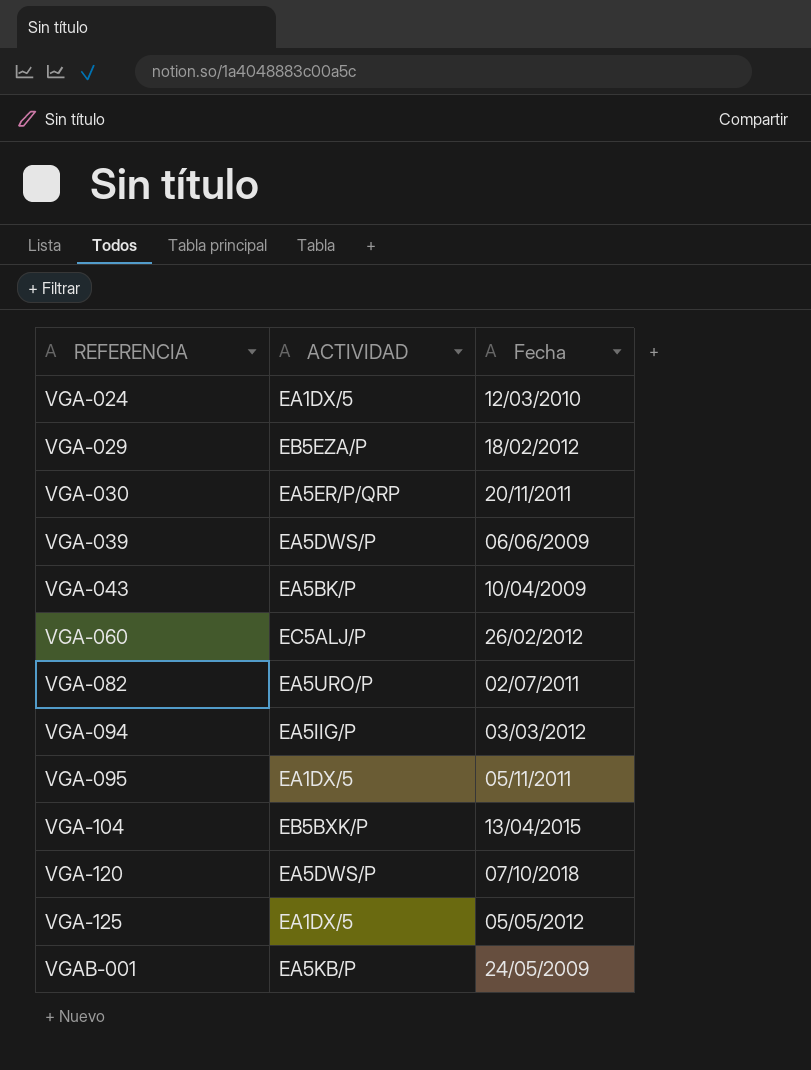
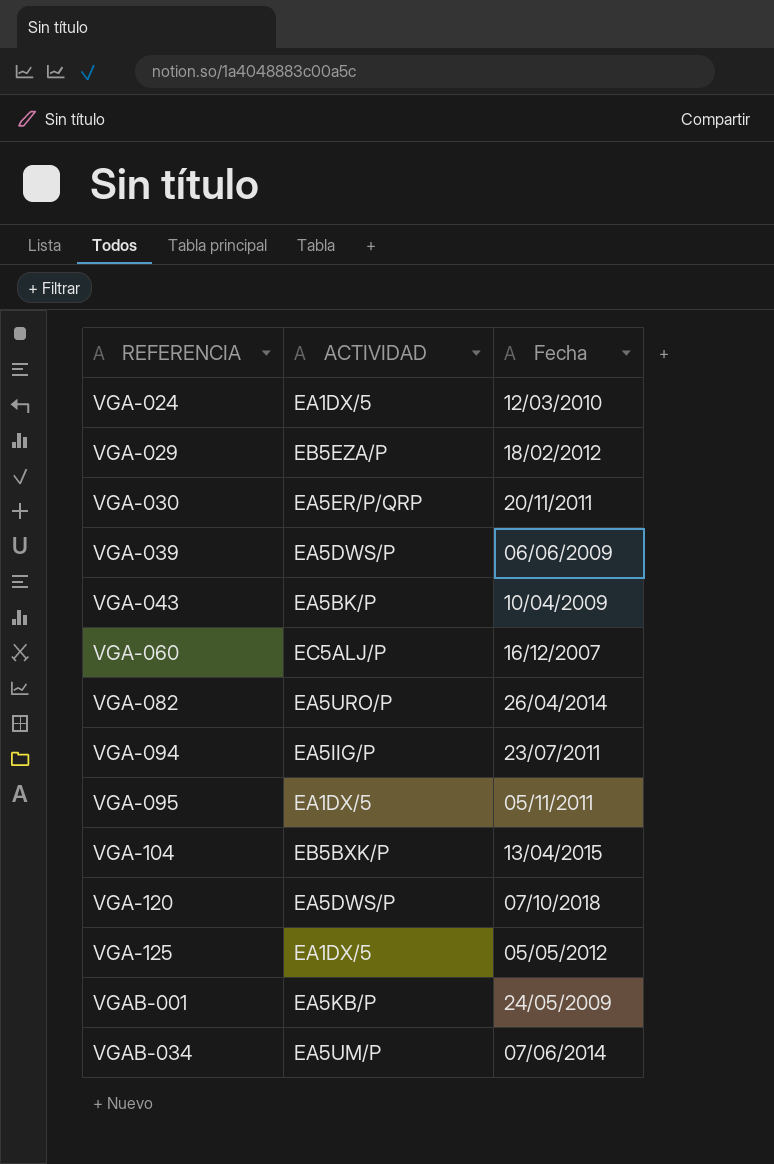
VGA-060 | Fecha: 26/02/2012 -> 16/12/2007
VGA-082 | Fecha: 02/07/2011 -> 26/04/2014
VGA-094 | Fecha: 03/03/2012 -> 23/07/2011
row VGAB-034: none -> EA5UM/P | 07/06/2014

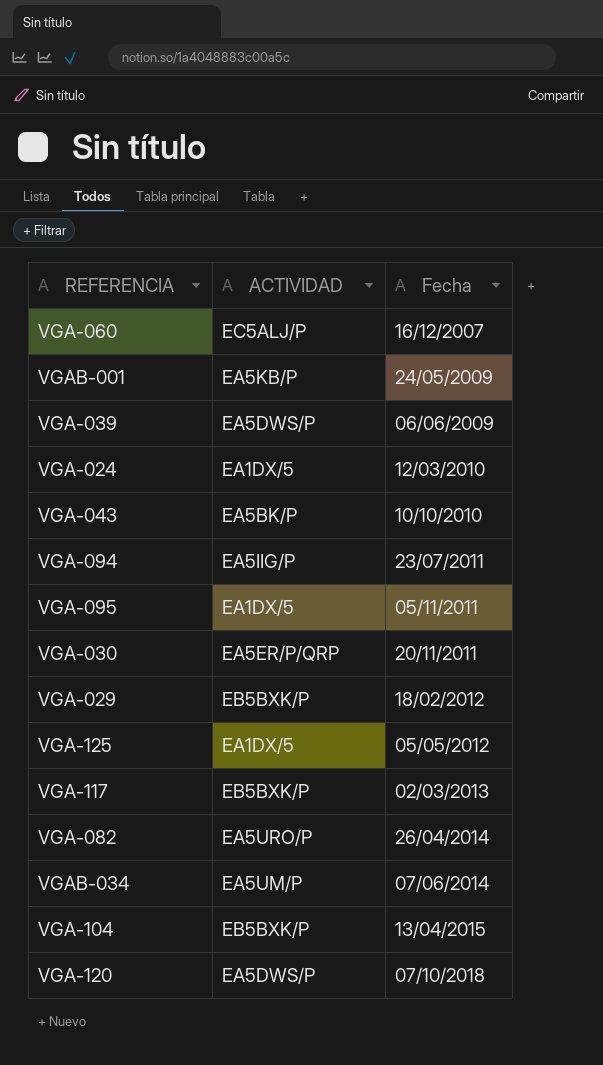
row order: REFERENCIA ascending -> Fecha ascending
VGA-043 | Fecha: 10/04/2009 -> 10/10/2010
VGA-029 | ACTIVIDAD: EB5EZA/P -> EB5BXK/P
row VGA-117: none -> EB5BXK/P | 02/03/2013

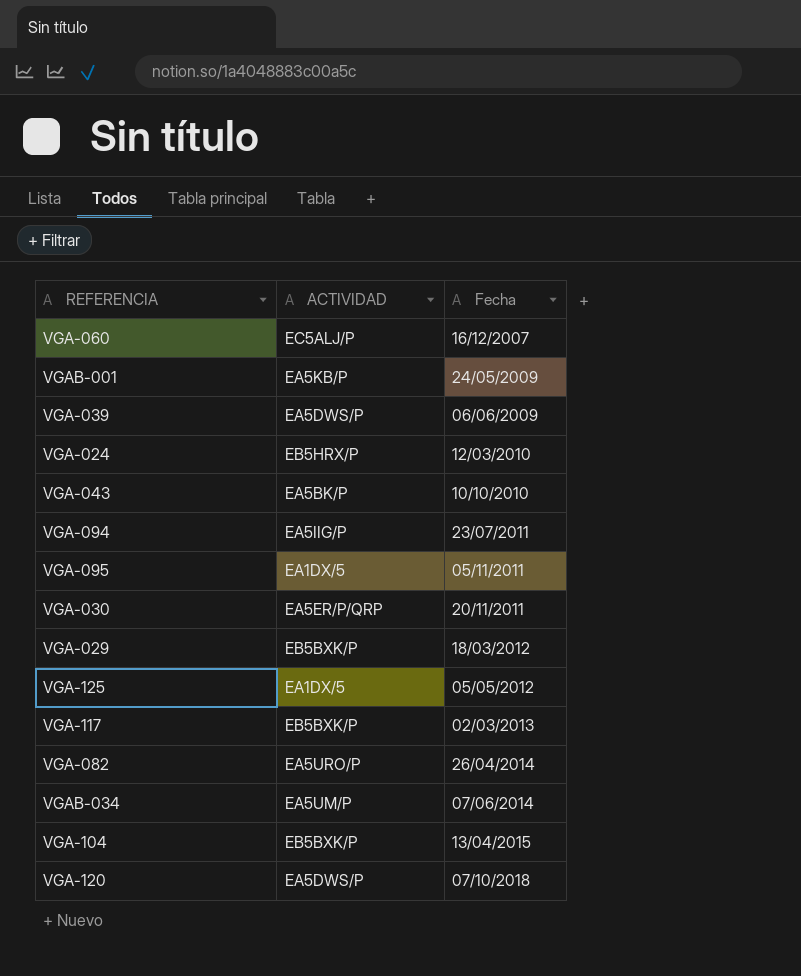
VGA-024 | ACTIVIDAD: EA1DX/5 -> EB5HRX/P
VGA-029 | Fecha: 18/02/2012 -> 18/03/2012

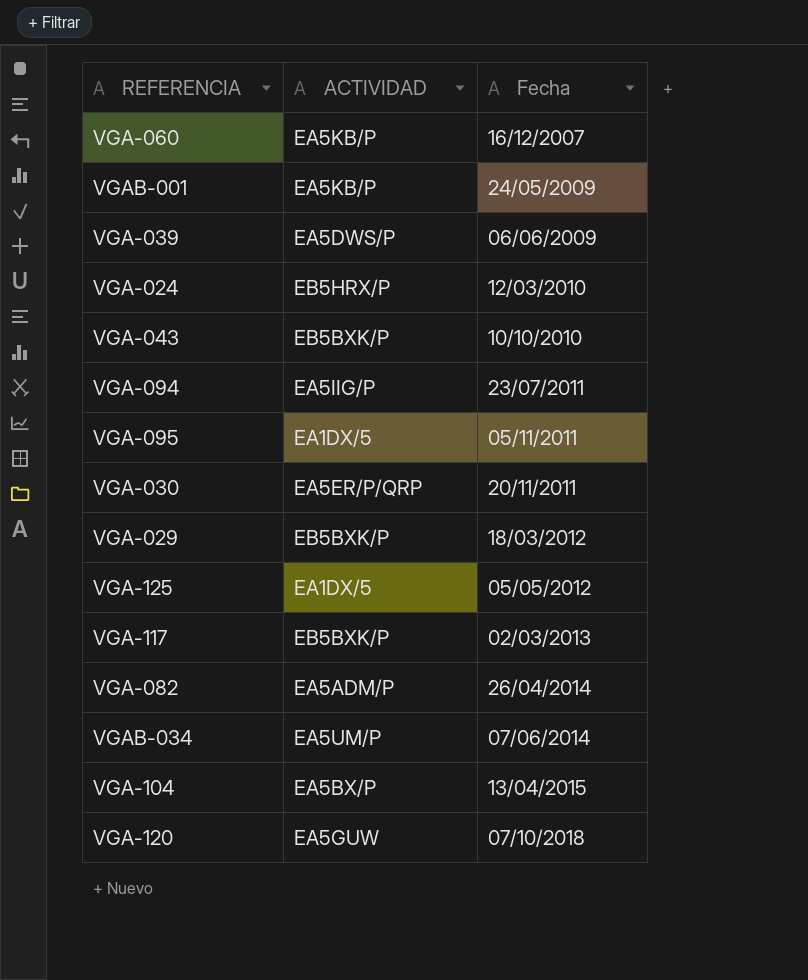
VGA-060 | ACTIVIDAD: EC5ALJ/P -> EA5KB/P
VGA-043 | ACTIVIDAD: EA5BK/P -> EB5BXK/P
VGA-082 | ACTIVIDAD: EA5URO/P -> EA5ADM/P
VGA-104 | ACTIVIDAD: EB5BXK/P -> EA5BX/P
VGA-120 | ACTIVIDAD: EA5DWS/P -> EA5GUW

